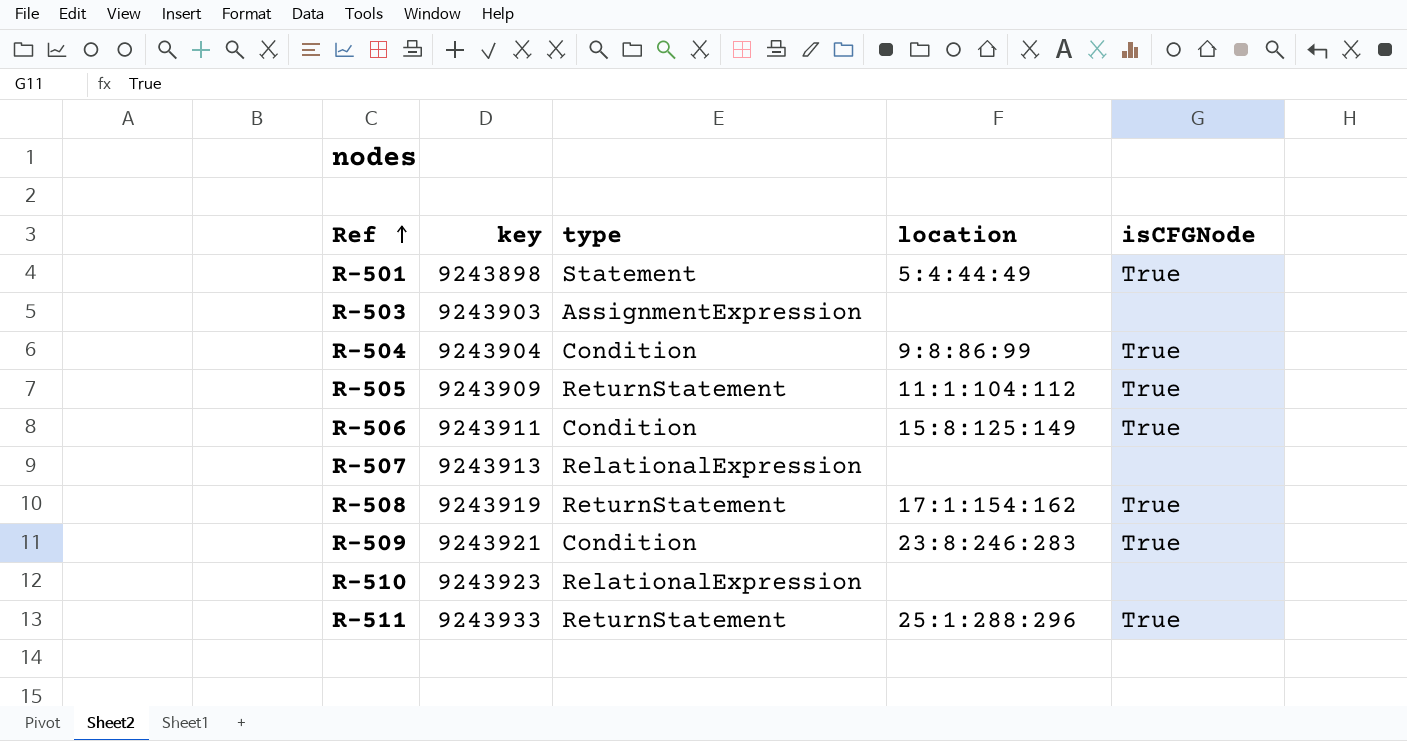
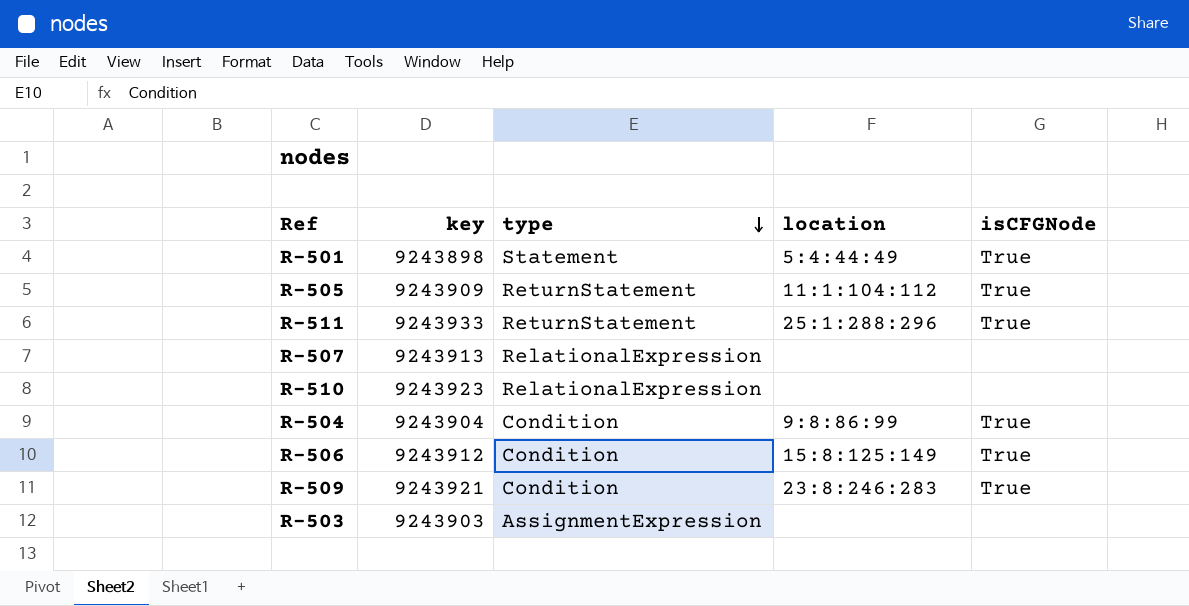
row order: Ref ascending -> type descending
row R-508: 9243919 | ReturnStatement | 17:1:154:162 | True -> none
R-506 | key: 9243911 -> 9243912

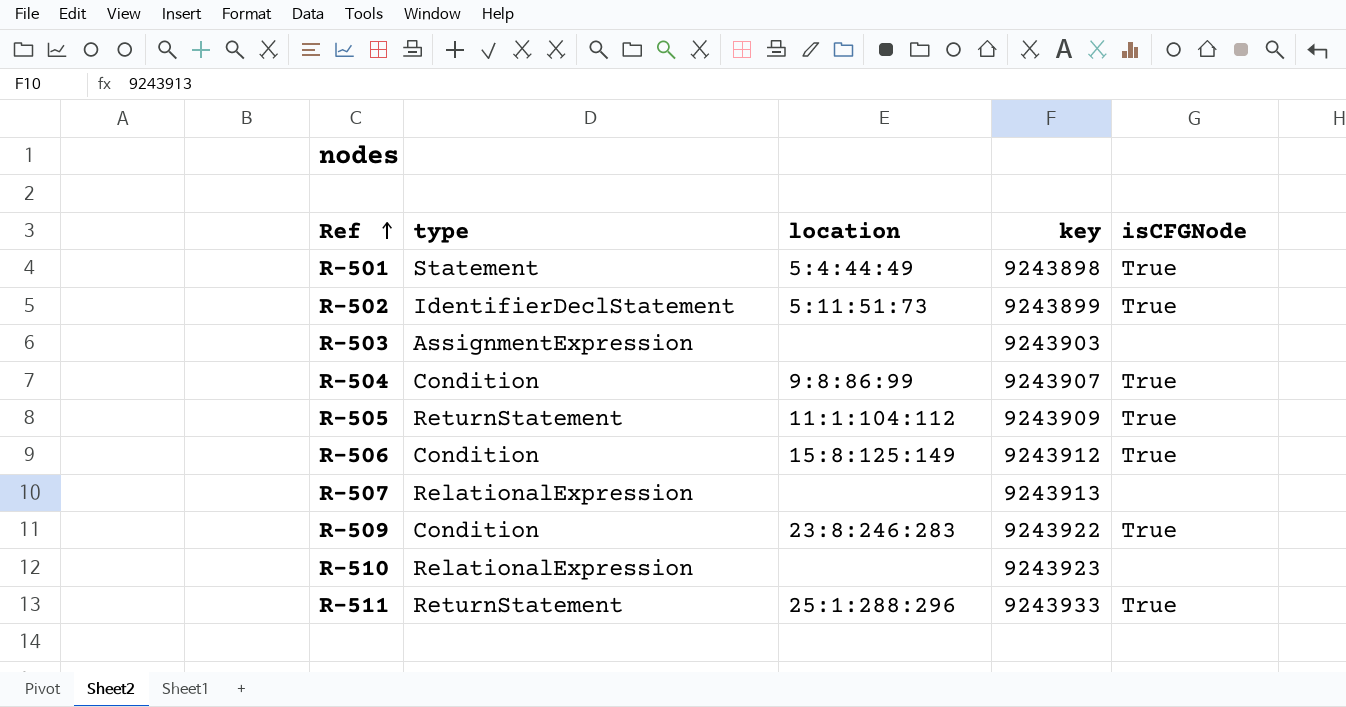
row order: type descending -> Ref ascending
column key | position: 2 -> 4
row R-502: none -> IdentifierDeclStatement | 5:11:51:73 | 9243899 | True
R-504 | key: 9243904 -> 9243907
R-509 | key: 9243921 -> 9243922

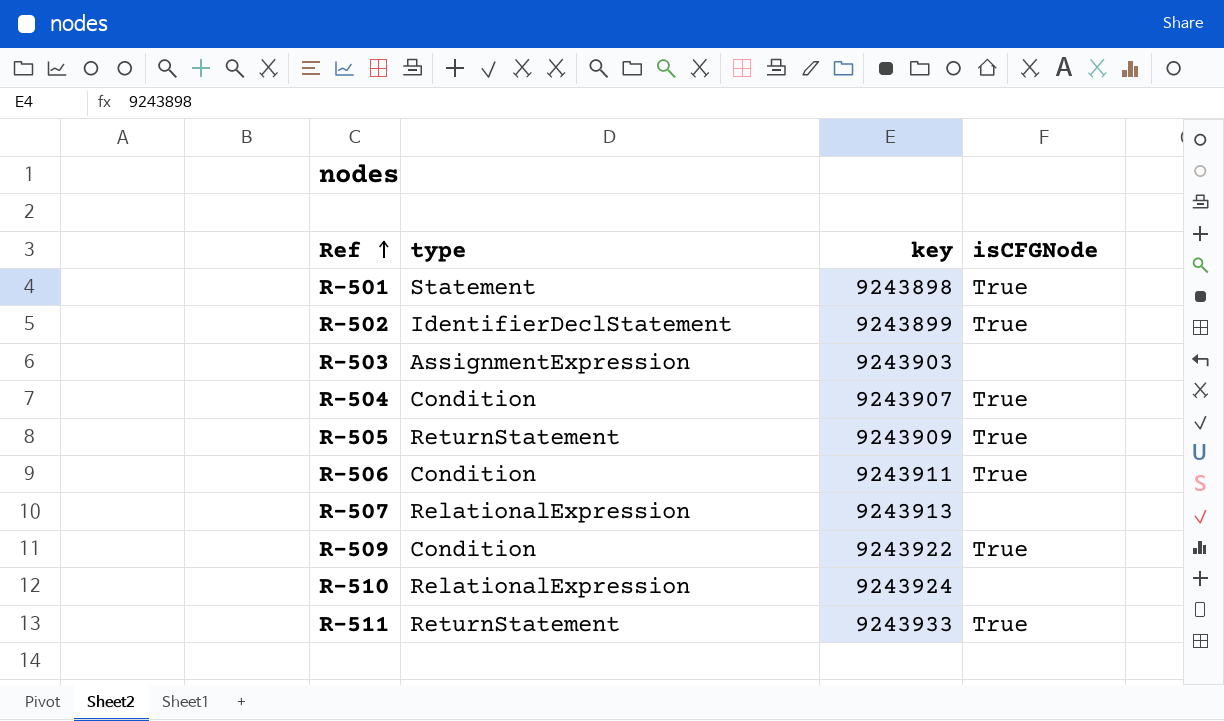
column location | position: 3 -> none
R-506 | key: 9243912 -> 9243911
R-510 | key: 9243923 -> 9243924

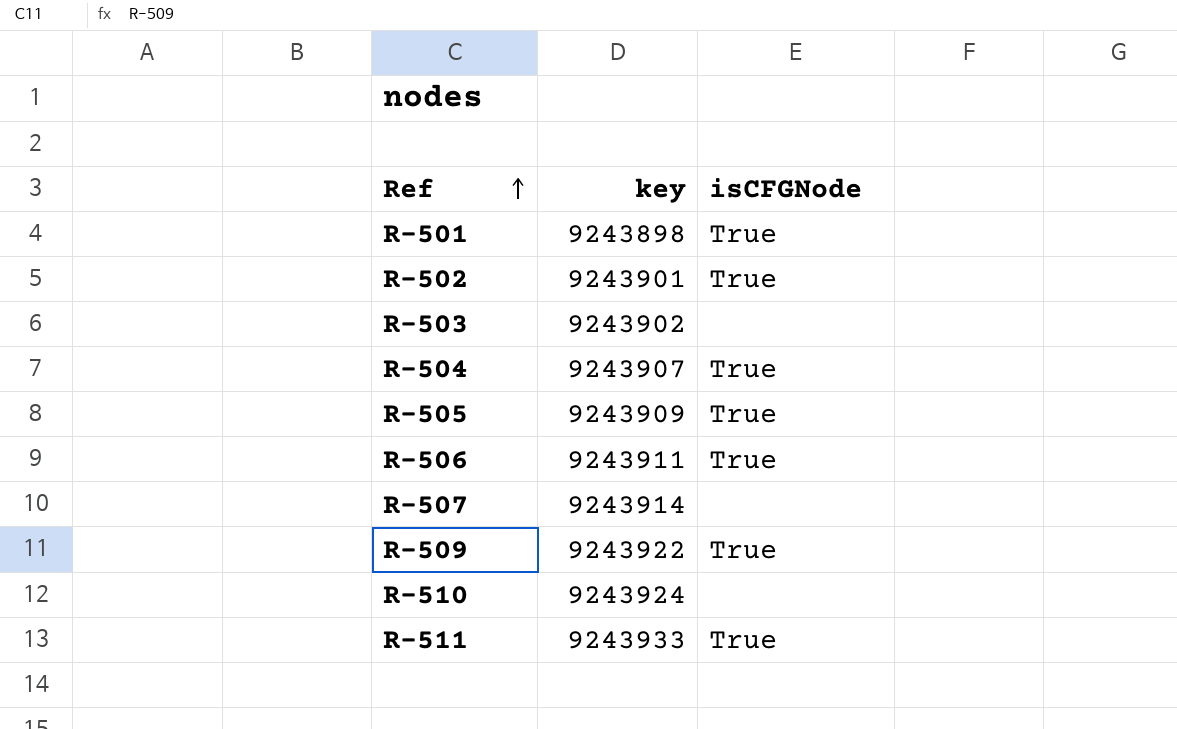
column type | position: 2 -> none
R-502 | key: 9243899 -> 9243901
R-503 | key: 9243903 -> 9243902
R-507 | key: 9243913 -> 9243914

